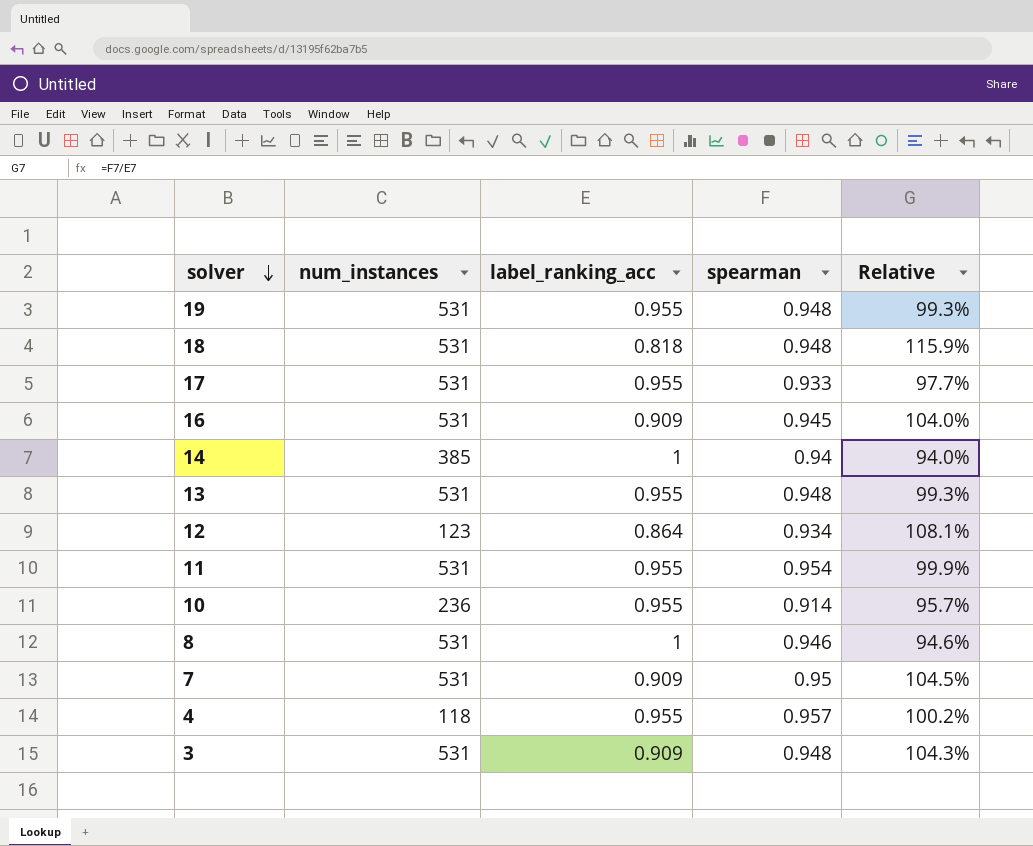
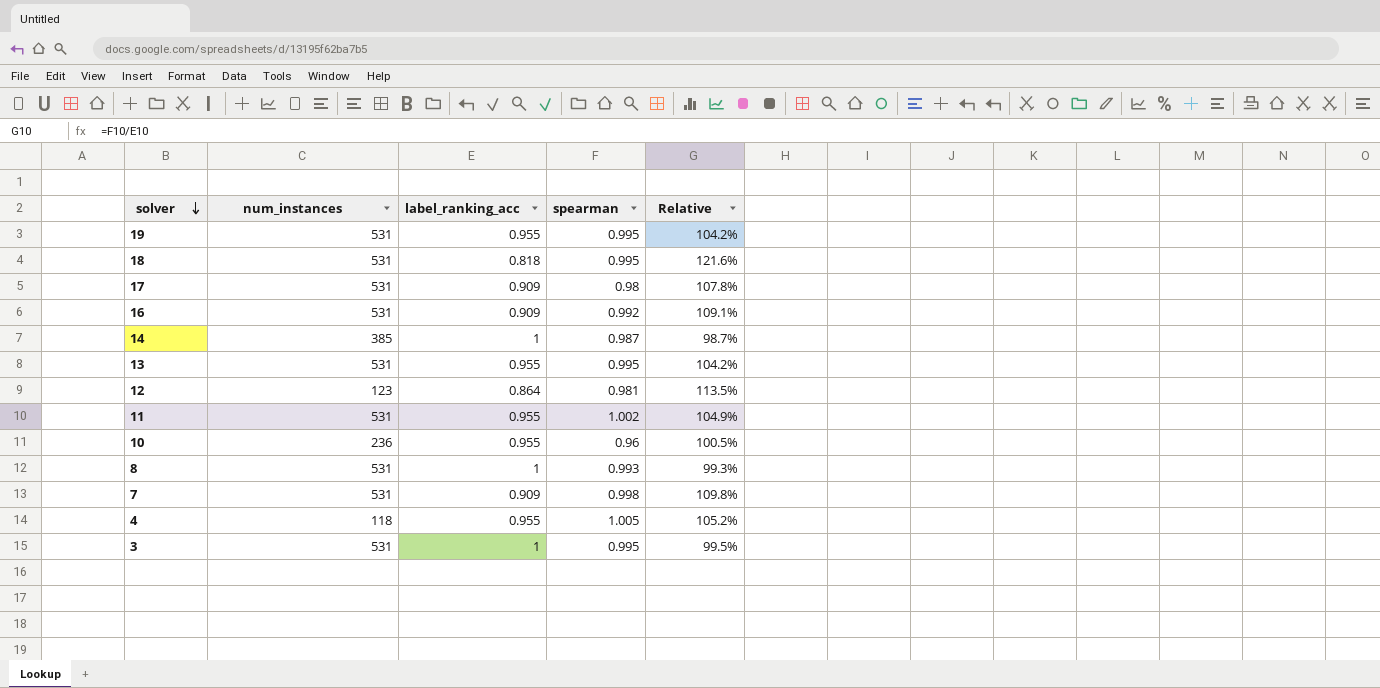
19 | spearman: 0.948 -> 0.995
19 | Relative: 99.3% -> 104.2%
18 | spearman: 0.948 -> 0.995
18 | Relative: 115.9% -> 121.6%
17 | label_ranking_acc: 0.955 -> 0.909
17 | spearman: 0.933 -> 0.98
17 | Relative: 97.7% -> 107.8%
16 | spearman: 0.945 -> 0.992
16 | Relative: 104.0% -> 109.1%
14 | spearman: 0.94 -> 0.987
14 | Relative: 94.0% -> 98.7%
13 | spearman: 0.948 -> 0.995
13 | Relative: 99.3% -> 104.2%
12 | spearman: 0.934 -> 0.981
12 | Relative: 108.1% -> 113.5%
11 | spearman: 0.954 -> 1.002
11 | Relative: 99.9% -> 104.9%
10 | spearman: 0.914 -> 0.96
10 | Relative: 95.7% -> 100.5%
8 | spearman: 0.946 -> 0.993
8 | Relative: 94.6% -> 99.3%
7 | spearman: 0.95 -> 0.998
7 | Relative: 104.5% -> 109.8%
4 | spearman: 0.957 -> 1.005
4 | Relative: 100.2% -> 105.2%
3 | label_ranking_acc: 0.909 -> 1
3 | spearman: 0.948 -> 0.995
3 | Relative: 104.3% -> 99.5%

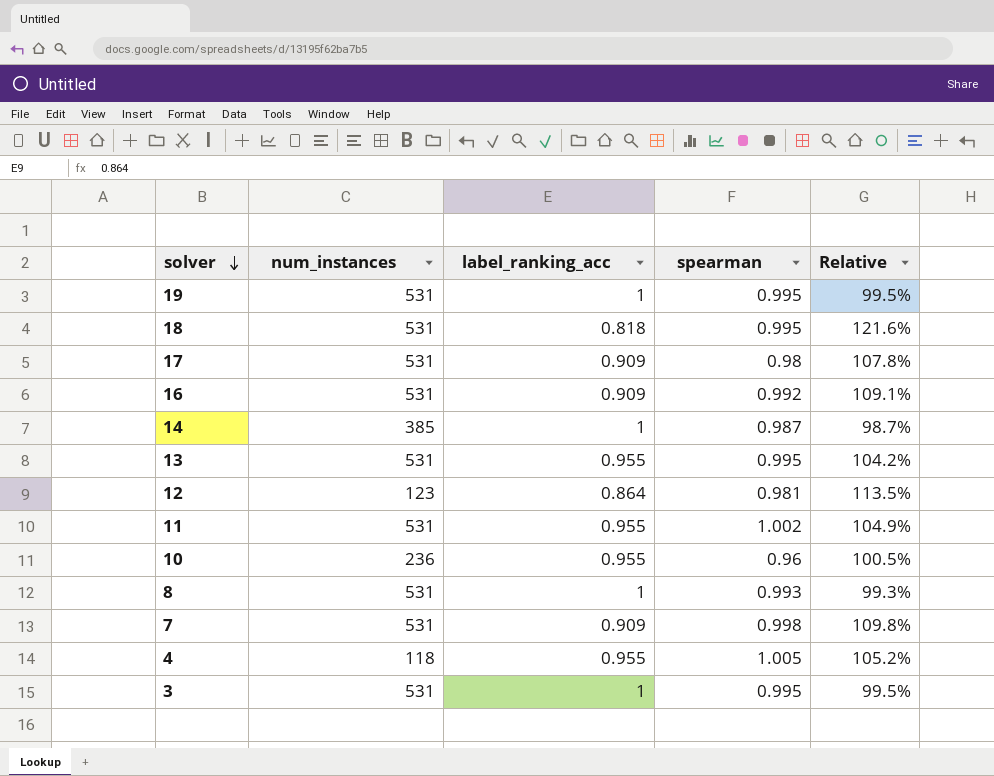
19 | label_ranking_acc: 0.955 -> 1
19 | Relative: 104.2% -> 99.5%

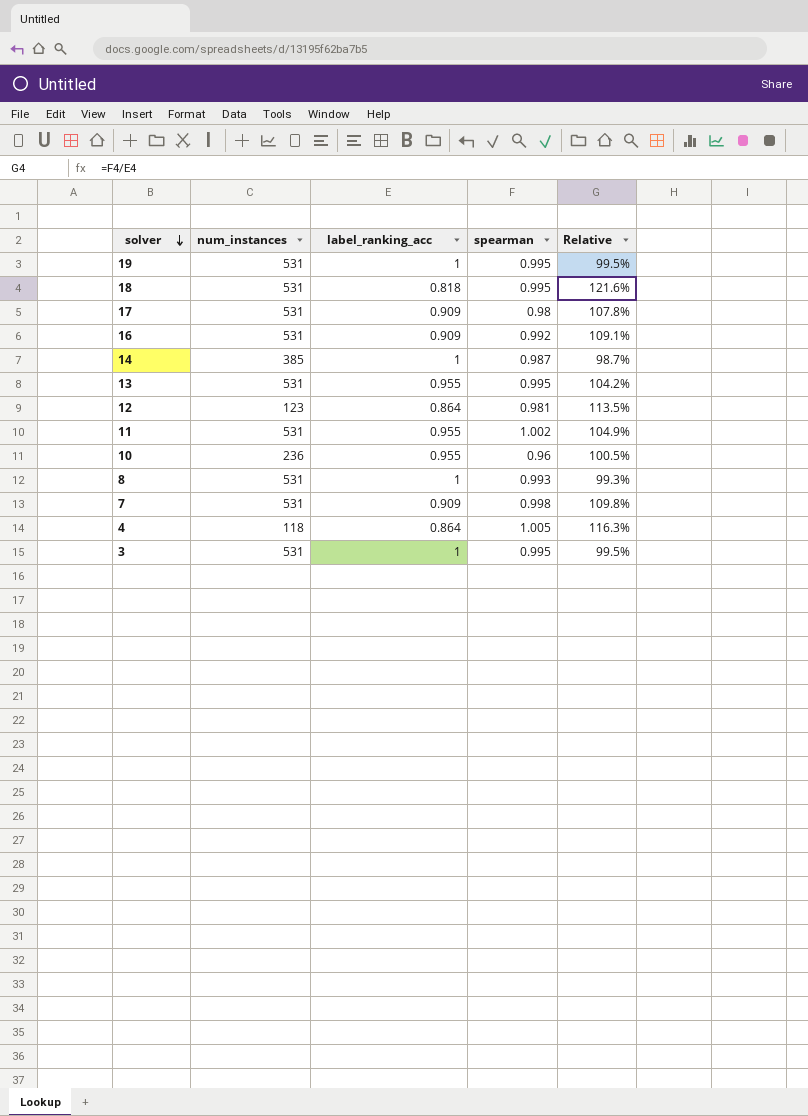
4 | label_ranking_acc: 0.955 -> 0.864
4 | Relative: 105.2% -> 116.3%

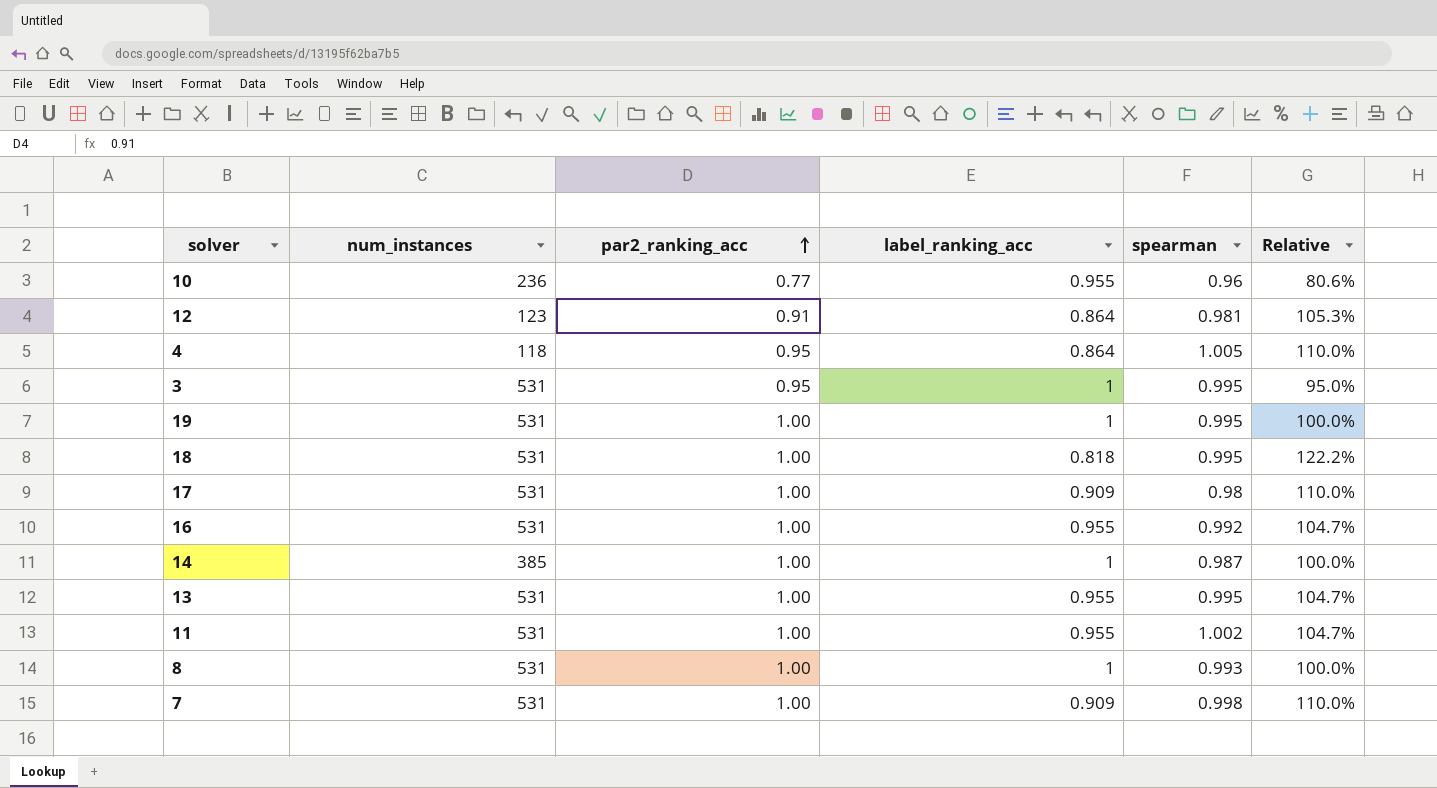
row order: solver descending -> par2_ranking_acc ascending
column par2_ranking_acc | position: none -> 3
column Relative | formula: [spearman] / [label_ranking_acc] -> [par2_ranking_acc] / [label_ranking_acc]
16 | label_ranking_acc: 0.909 -> 0.955

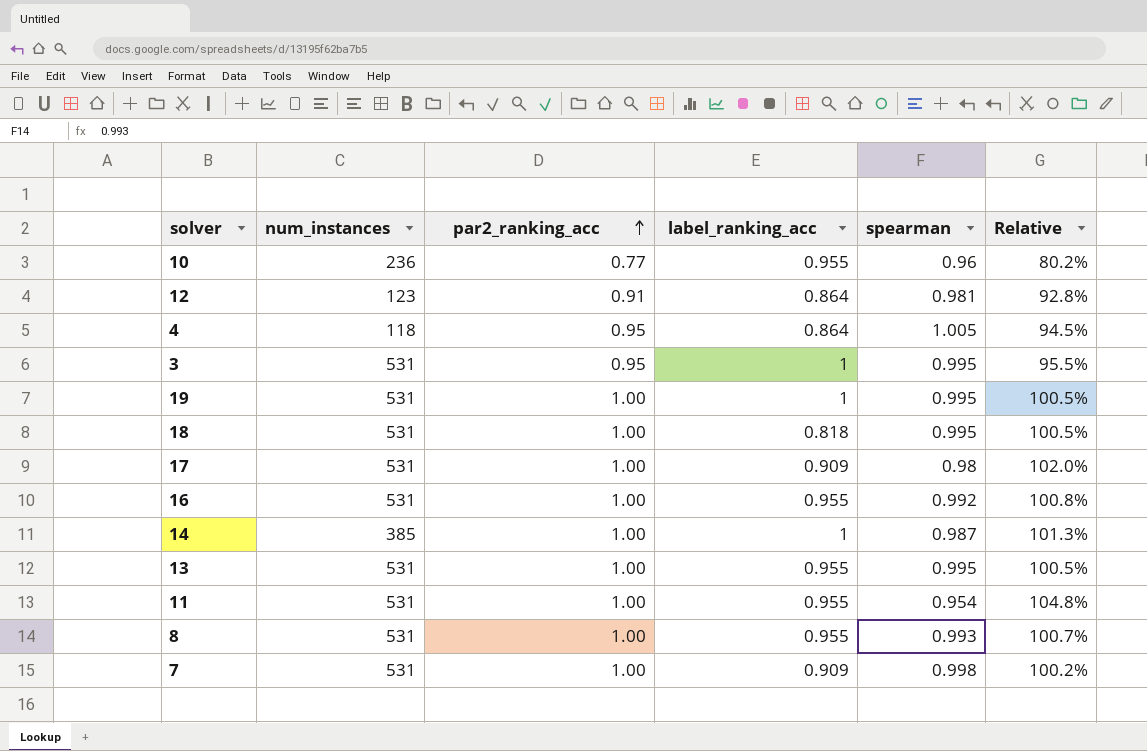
column Relative | formula: [par2_ranking_acc] / [label_ranking_acc] -> [par2_ranking_acc] / [spearman]
11 | spearman: 1.002 -> 0.954
8 | label_ranking_acc: 1 -> 0.955

